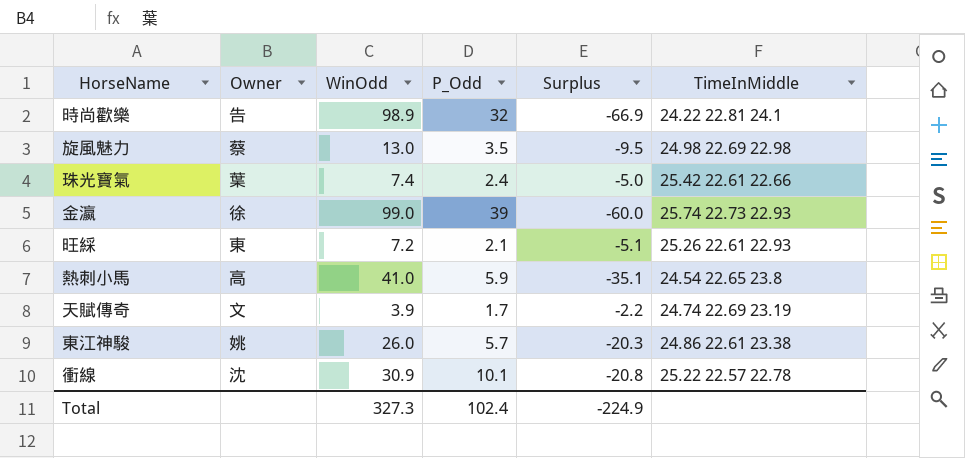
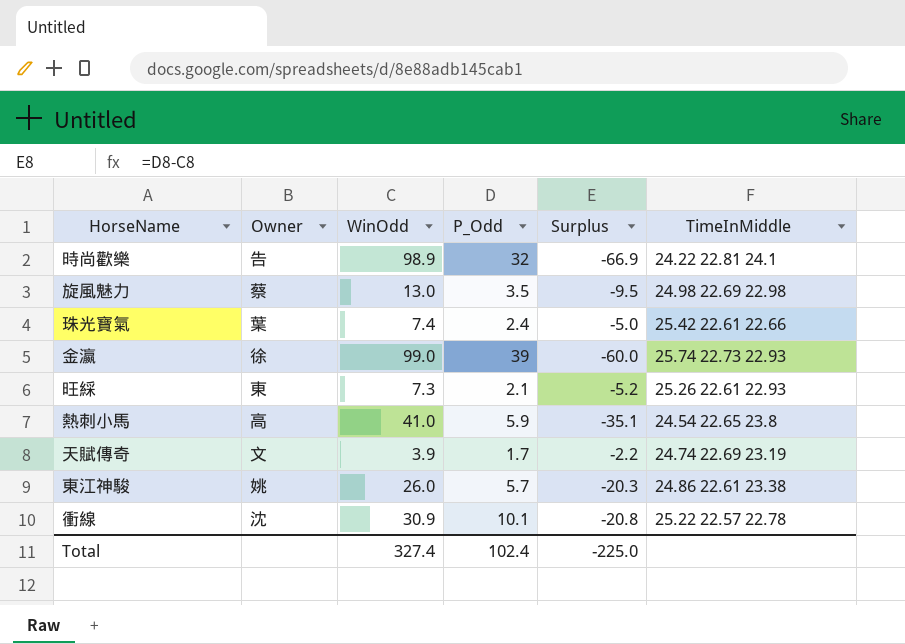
旺綵 | WinOdd: 7.2 -> 7.3
旺綵 | Surplus: -5.1 -> -5.2
Total | WinOdd: 327.3 -> 327.4
Total | Surplus: -224.9 -> -225.0

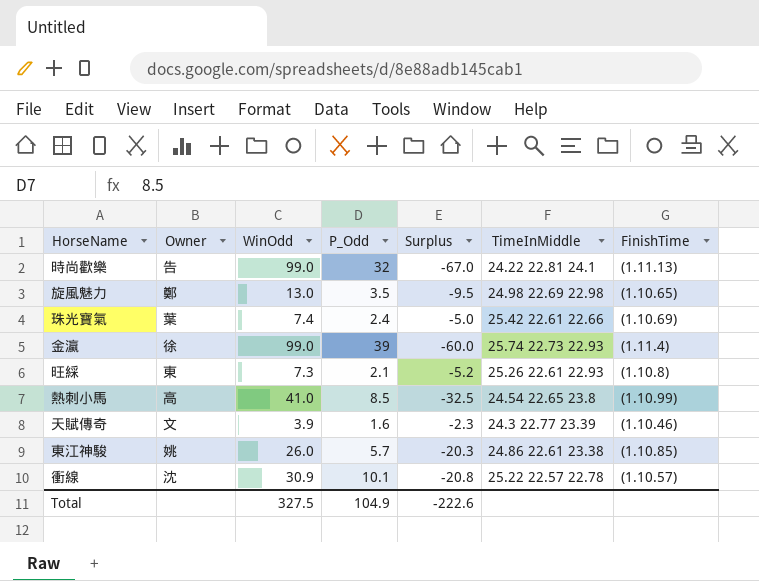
column FinishTime | position: none -> 7
時尚歡樂 | WinOdd: 98.9 -> 99.0
時尚歡樂 | Surplus: -66.9 -> -67.0
旋風魅力 | Owner: 蔡 -> 鄭
熱刺小馬 | P_Odd: 5.9 -> 8.5
熱刺小馬 | Surplus: -35.1 -> -32.5
天賦傳奇 | P_Odd: 1.7 -> 1.6
天賦傳奇 | Surplus: -2.2 -> -2.3
天賦傳奇 | TimeInMiddle: 24.74 22.69 23.19 -> 24.3 22.77 23.39
Total | WinOdd: 327.4 -> 327.5
Total | P_Odd: 102.4 -> 104.9
Total | Surplus: -225.0 -> -222.6

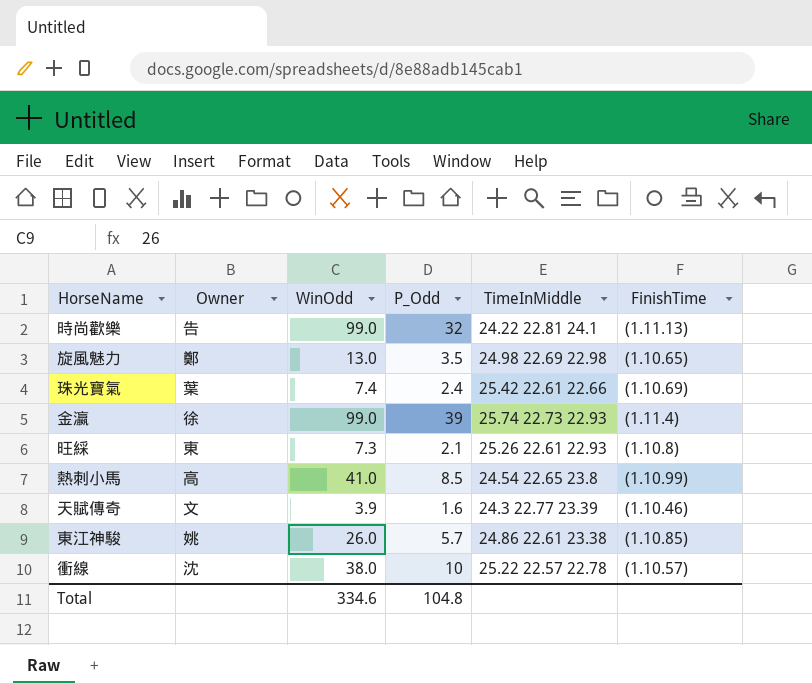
column Surplus | formula: [P_Odd] - [WinOdd] -> none
衝線 | WinOdd: 30.9 -> 38.0
衝線 | P_Odd: 10.1 -> 10
Total | WinOdd: 327.5 -> 334.6
Total | P_Odd: 104.9 -> 104.8

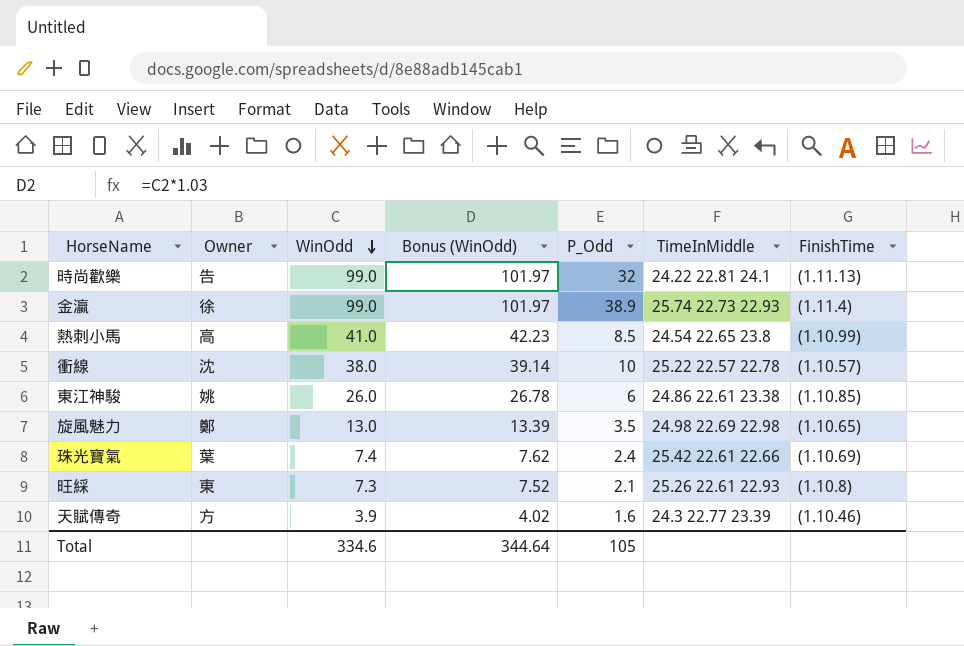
row order: none -> WinOdd descending
column Bonus (WinOdd) | formula: none -> [WinOdd] * 1.03
金瀛 | P_Odd: 39 -> 38.9
東江神駿 | P_Odd: 5.7 -> 6
天賦傳奇 | Owner: 文 -> 方
Total | P_Odd: 104.8 -> 105

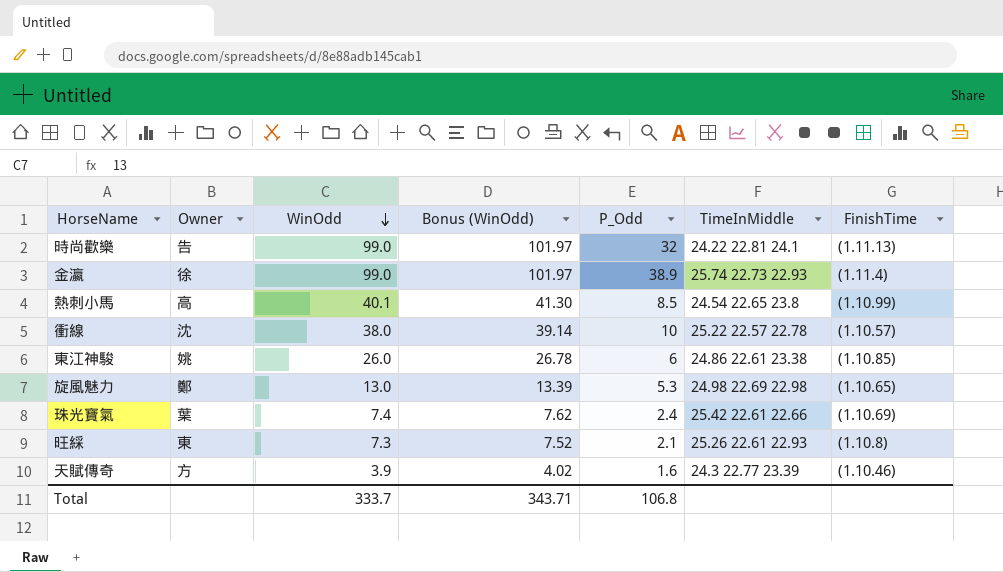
熱刺小馬 | WinOdd: 41.0 -> 40.1
熱刺小馬 | Bonus (WinOdd): 42.23 -> 41.30
旋風魅力 | P_Odd: 3.5 -> 5.3
Total | WinOdd: 334.6 -> 333.7
Total | Bonus (WinOdd): 344.64 -> 343.71
Total | P_Odd: 105 -> 106.8

